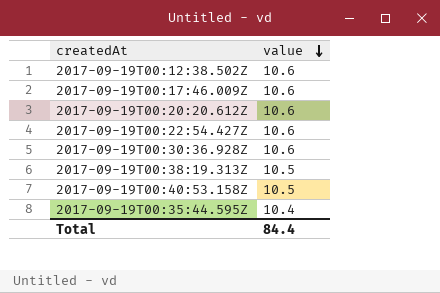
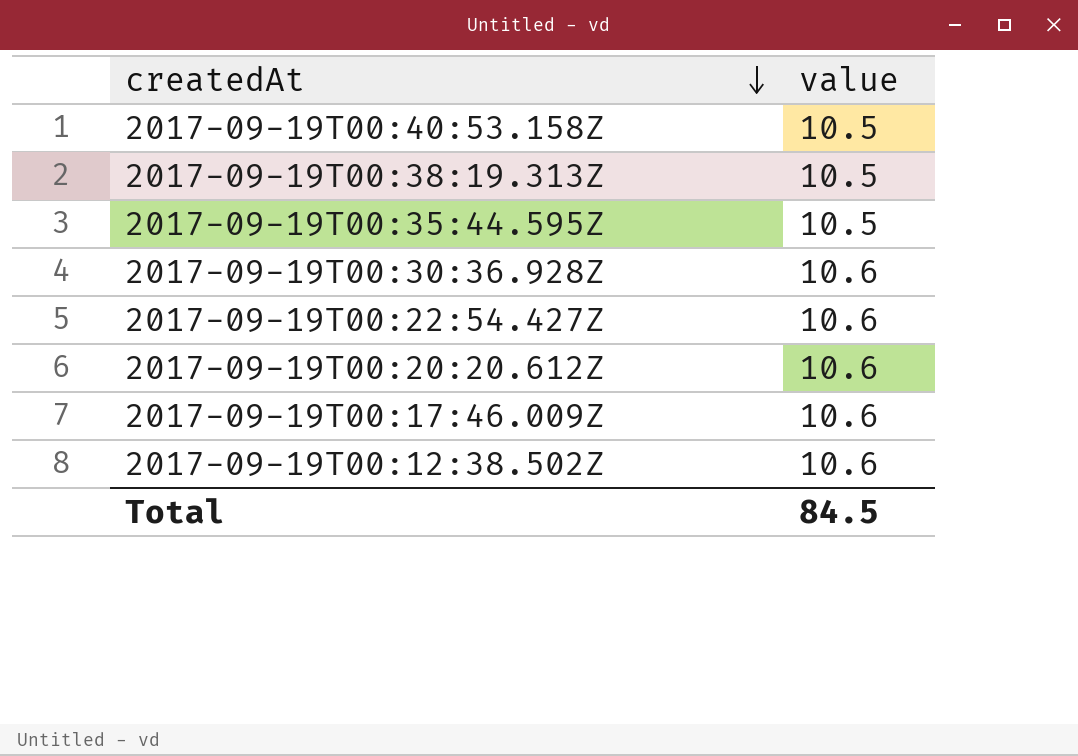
row order: value descending -> createdAt descending
2017-09-19T00:35:44.595Z | value: 10.4 -> 10.5
Total | value: 84.4 -> 84.5

